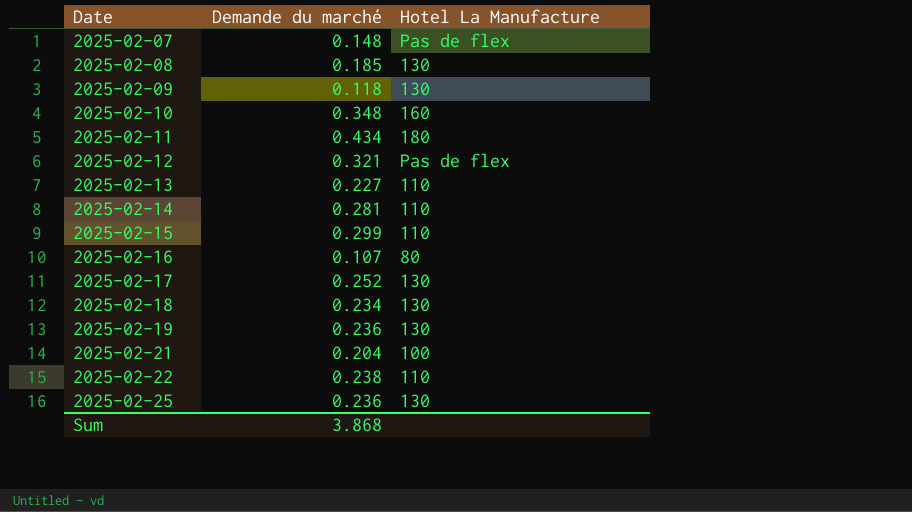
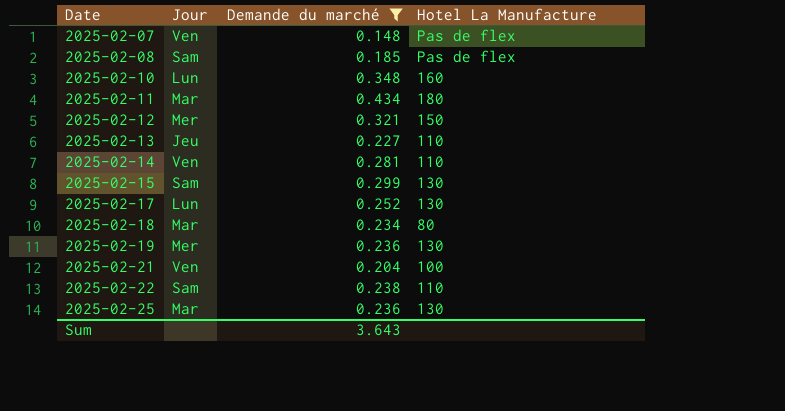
filter: none -> Demande du marché >= 0.148
column Jour | position: none -> 2
2025-02-08 | Hotel La Manufacture: 130 -> Pas de flex
2025-02-12 | Hotel La Manufacture: Pas de flex -> 150
2025-02-15 | Hotel La Manufacture: 110 -> 130
2025-02-18 | Hotel La Manufacture: 130 -> 80
Sum | Demande du marché: 3.868 -> 3.643

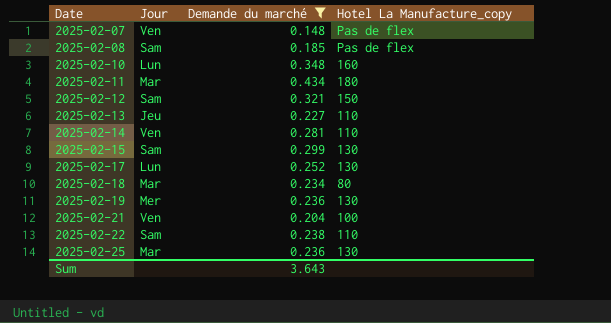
column name: Hotel La Manufacture -> Hotel La Manufacture_copy
2025-02-12 | Jour: Mer -> Sam

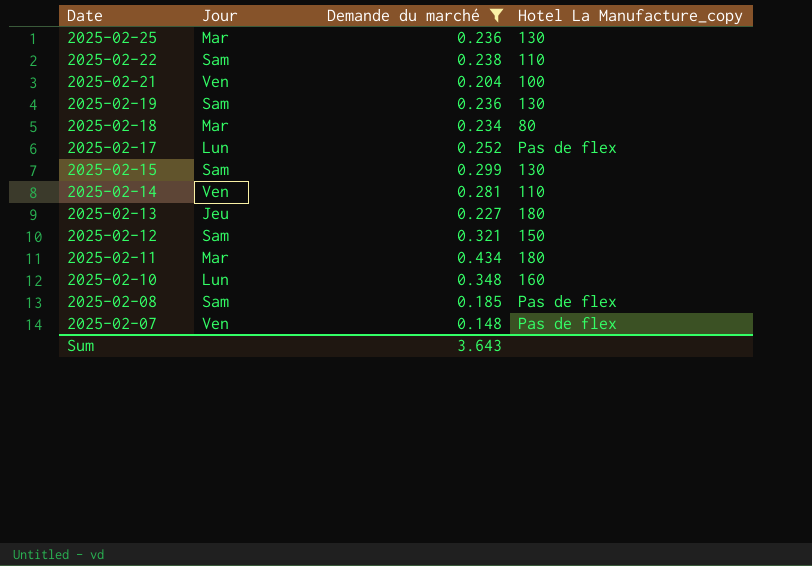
row order: Date ascending -> Date descending
2025-02-19 | Jour: Mer -> Sam
2025-02-17 | Hotel La Manufacture_copy: 130 -> Pas de flex
2025-02-13 | Hotel La Manufacture_copy: 110 -> 180

